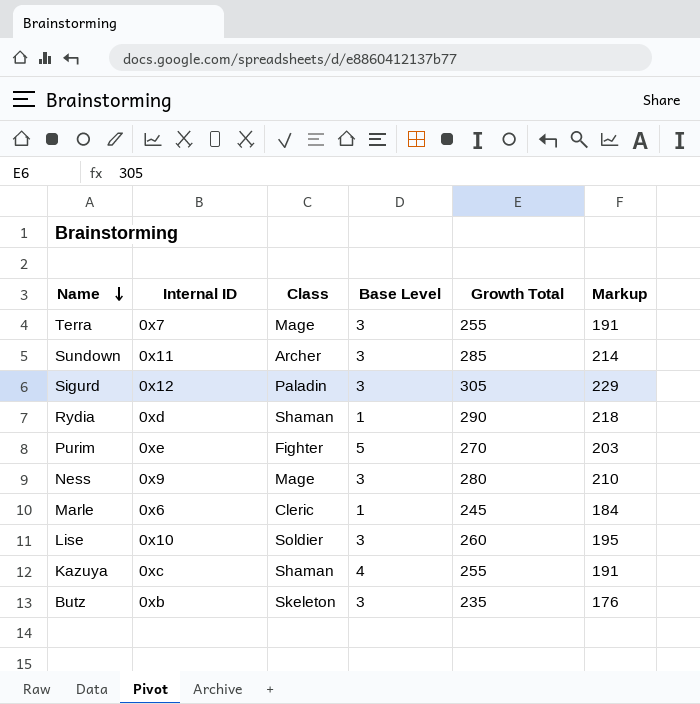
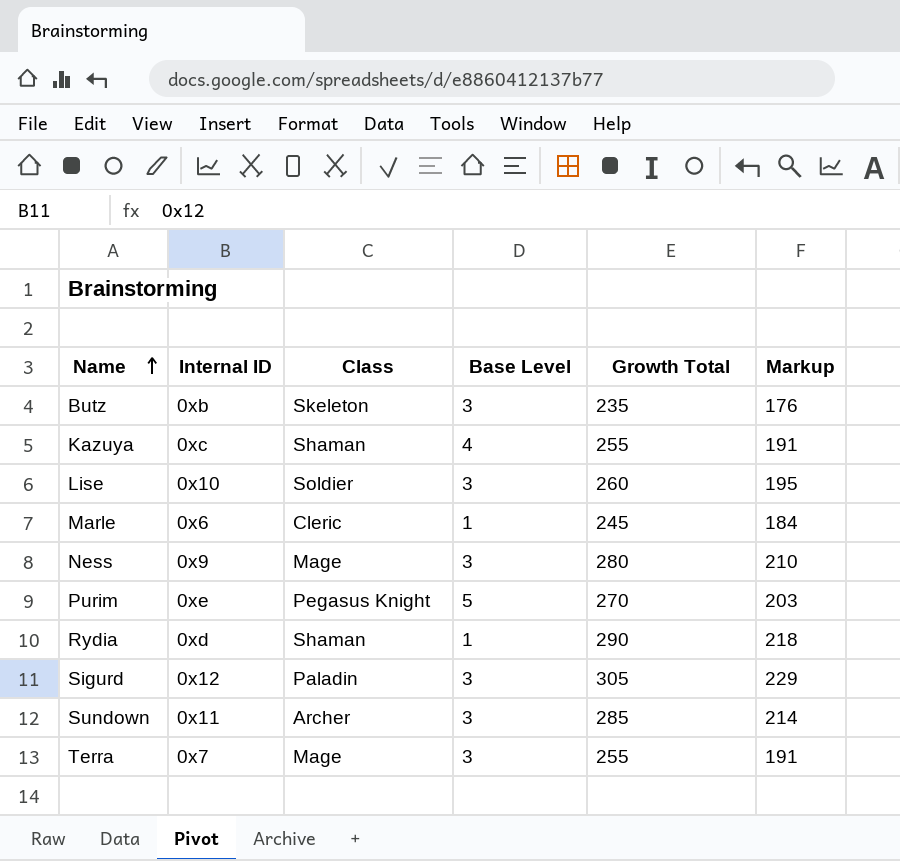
row order: Name descending -> Name ascending
Purim | Class: Fighter -> Pegasus Knight

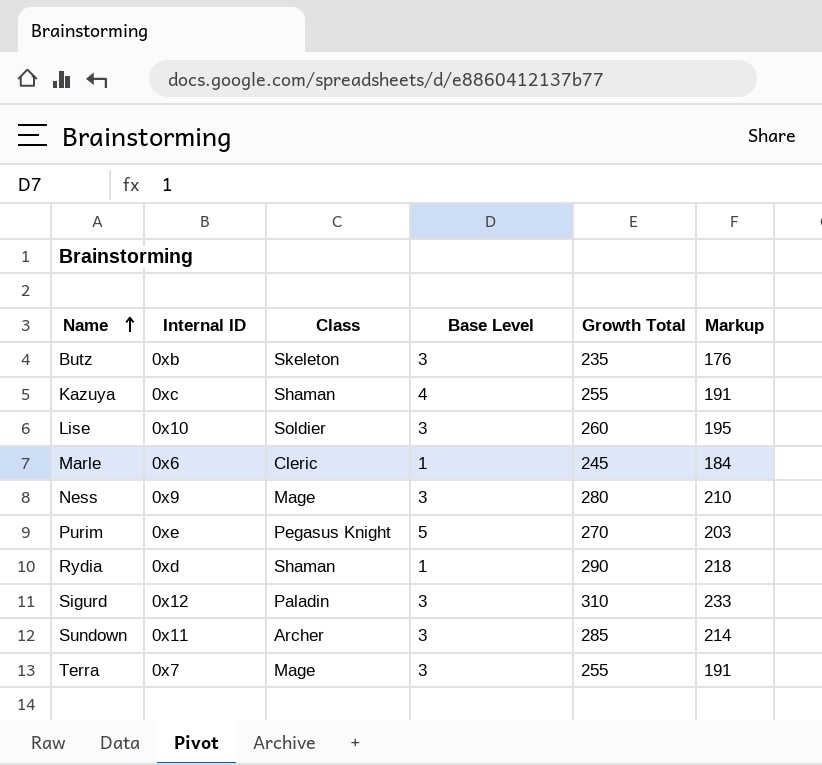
Sigurd | Growth Total: 305 -> 310
Sigurd | Markup: 229 -> 233

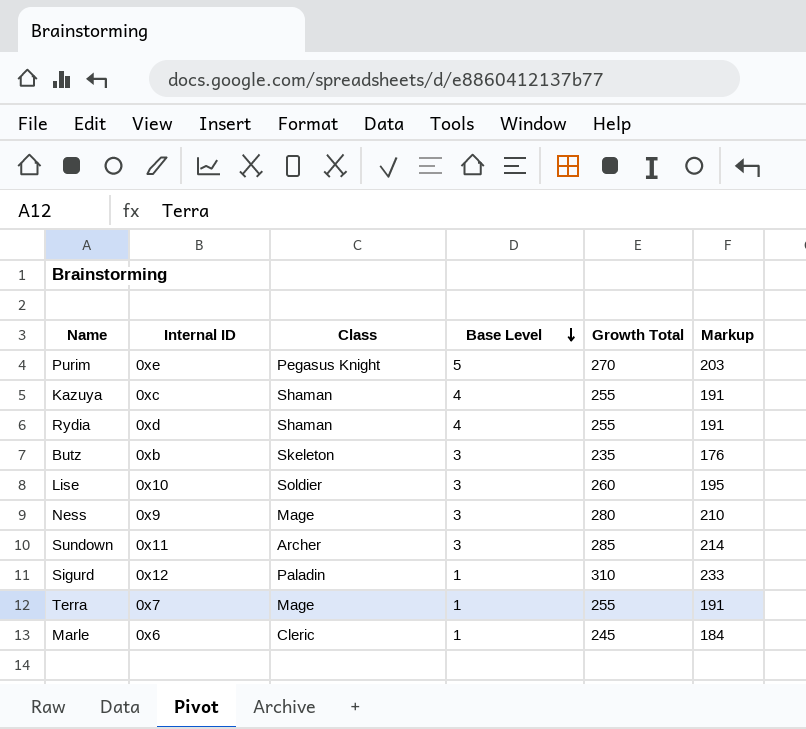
row order: Name ascending -> Base Level descending
Rydia | Base Level: 1 -> 4
Rydia | Growth Total: 290 -> 255
Rydia | Markup: 218 -> 191
Sigurd | Base Level: 3 -> 1
Terra | Base Level: 3 -> 1

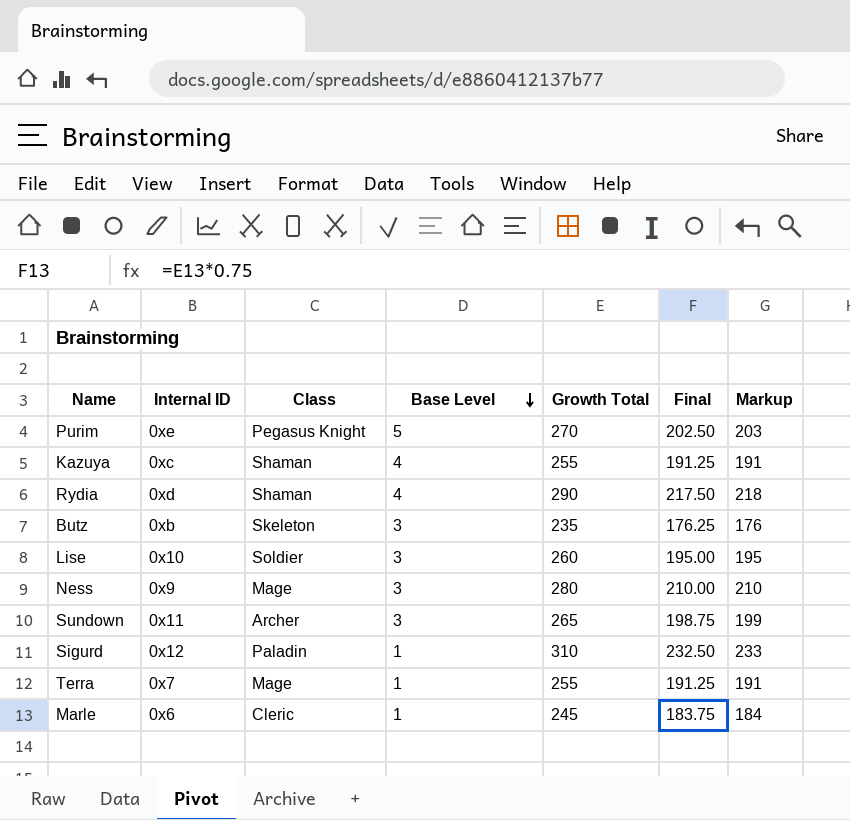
column Final | formula: none -> [Growth Total] * 0.75
Rydia | Growth Total: 255 -> 290
Rydia | Markup: 191 -> 218
Sundown | Growth Total: 285 -> 265
Sundown | Markup: 214 -> 199

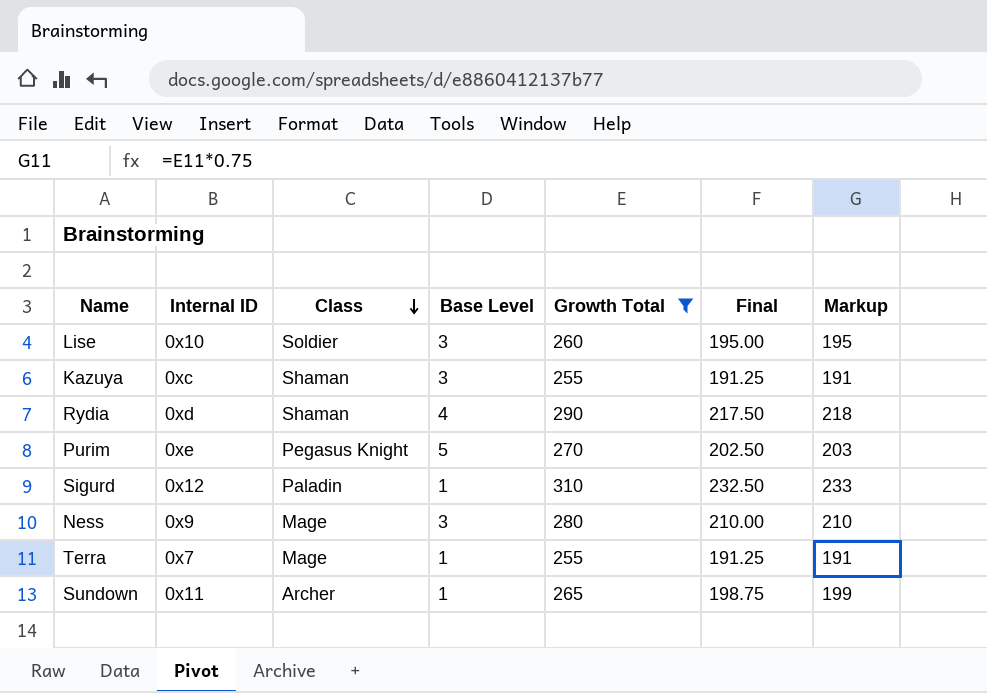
filter: none -> Growth Total >= 255
row order: Base Level descending -> Class descending
Kazuya | Base Level: 4 -> 3
Sundown | Base Level: 3 -> 1

